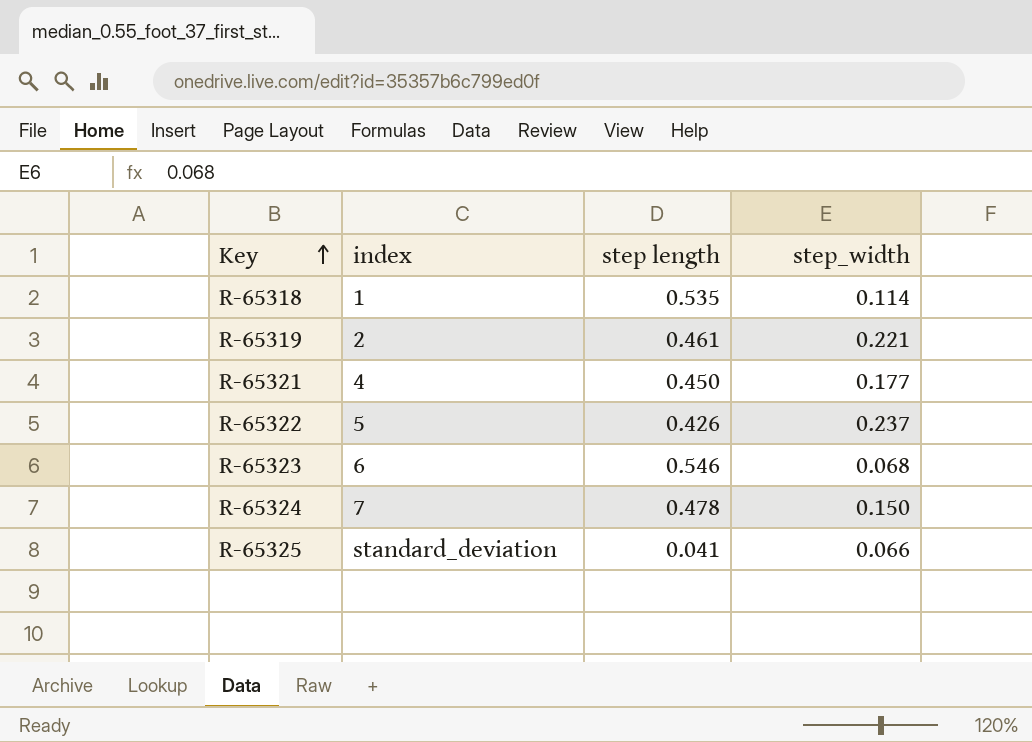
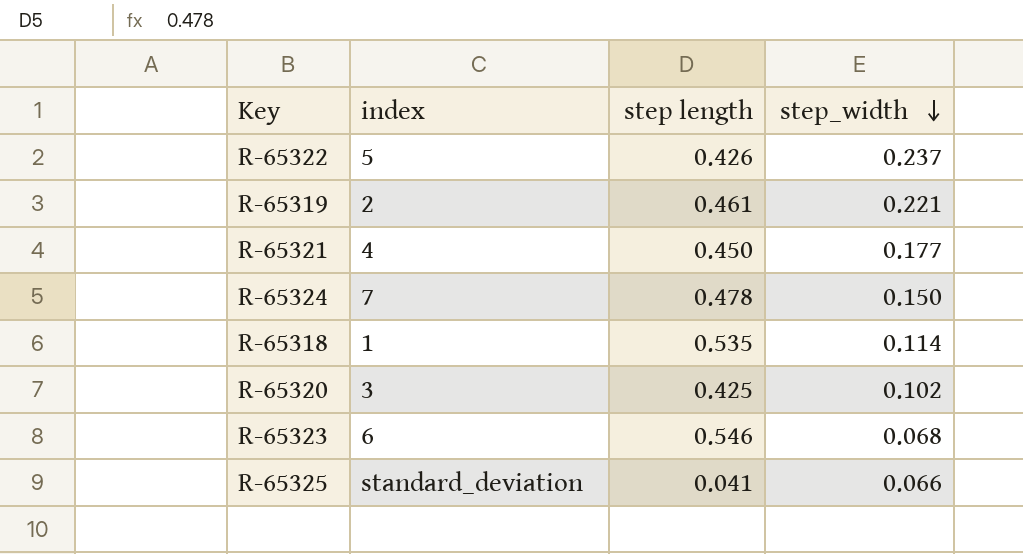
row order: Key ascending -> step_width descending
row R-65320: none -> 3 | 0.425 | 0.102

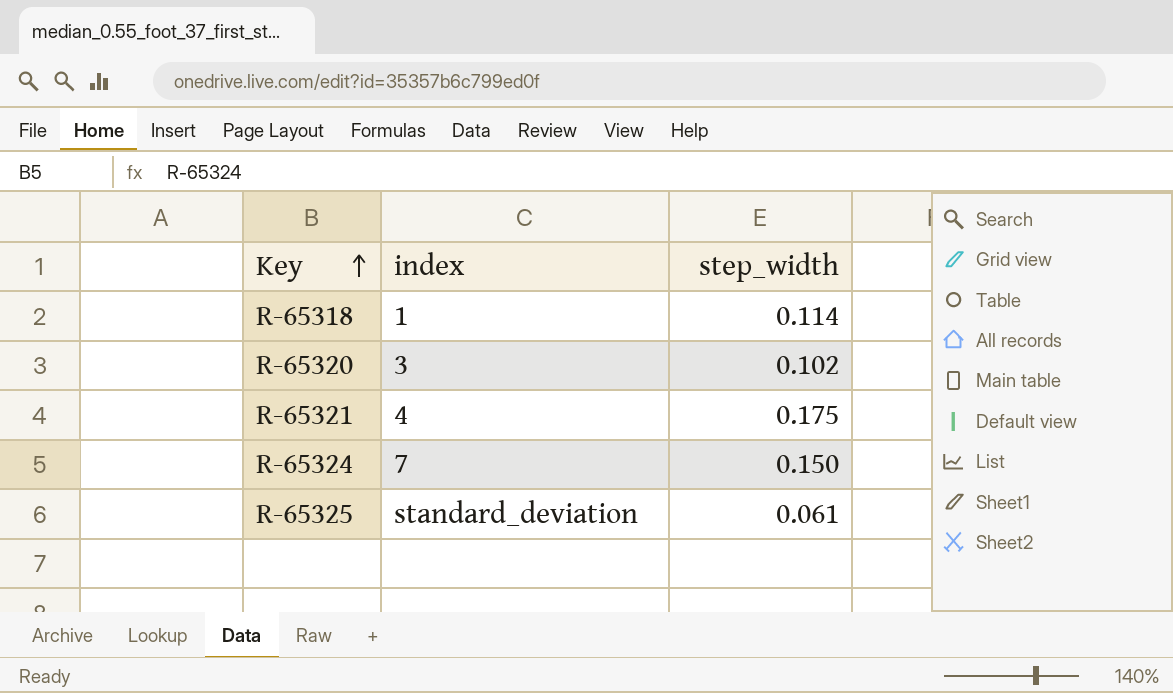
row order: step_width descending -> Key ascending
column step length | position: 3 -> none
row R-65322: 5 | 0.426 | 0.237 -> none
row R-65319: 2 | 0.461 | 0.221 -> none
row R-65323: 6 | 0.546 | 0.068 -> none
R-65321 | step_width: 0.177 -> 0.175
R-65325 | step_width: 0.066 -> 0.061

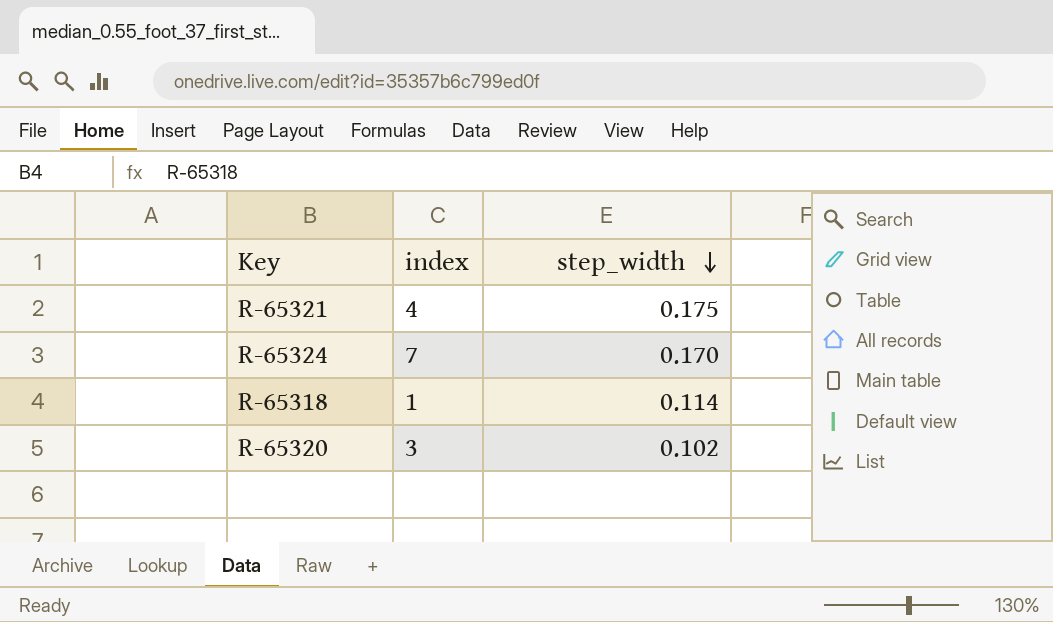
row order: Key ascending -> step_width descending
row R-65325: standard_deviation | 0.061 -> none
R-65324 | step_width: 0.150 -> 0.170

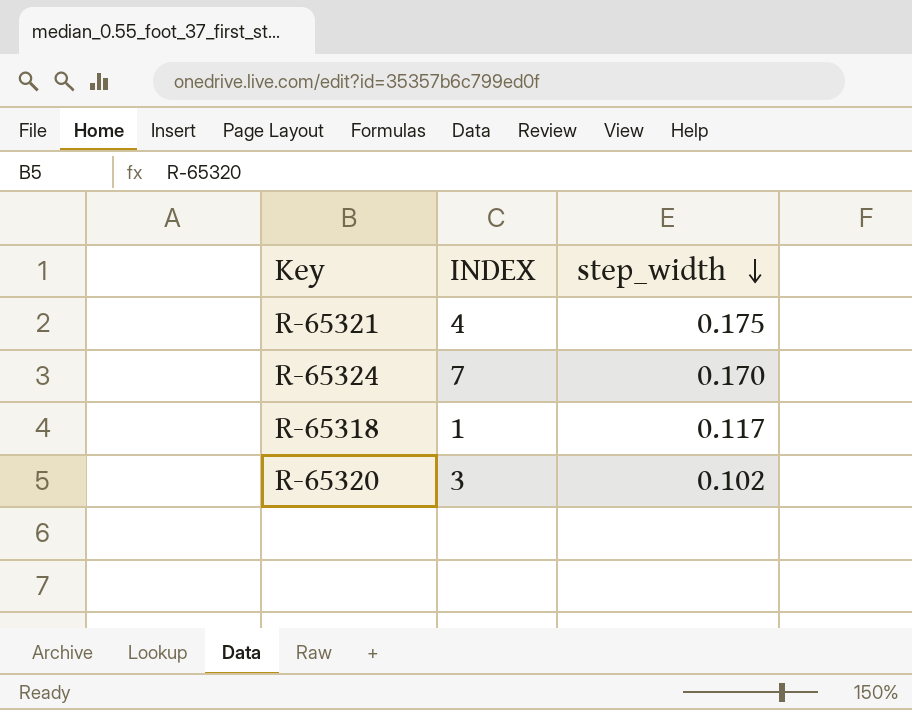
column name: index -> INDEX
R-65318 | step_width: 0.114 -> 0.117

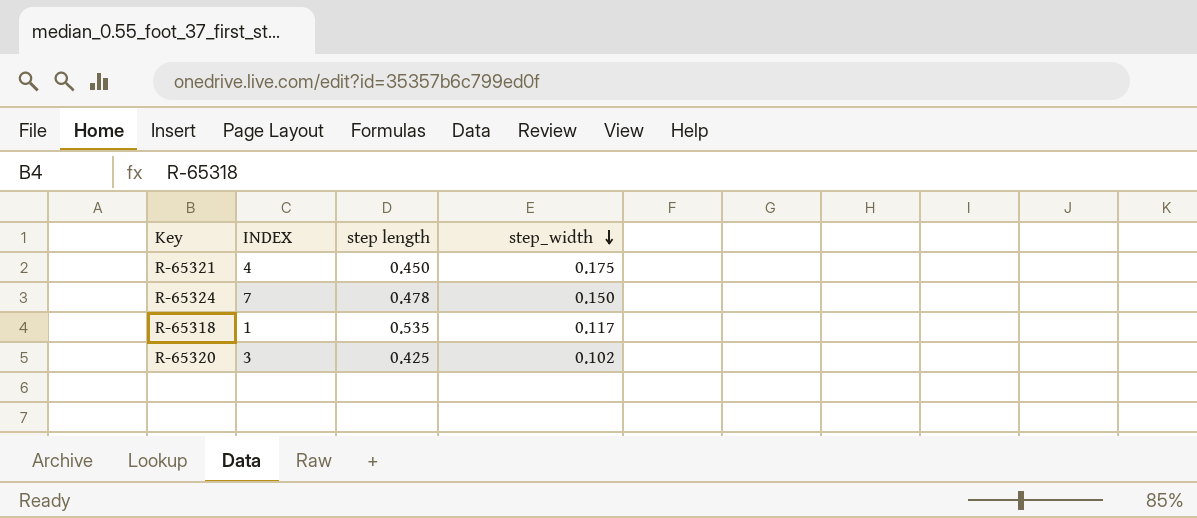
column step length | position: none -> 3
R-65324 | step_width: 0.170 -> 0.150

